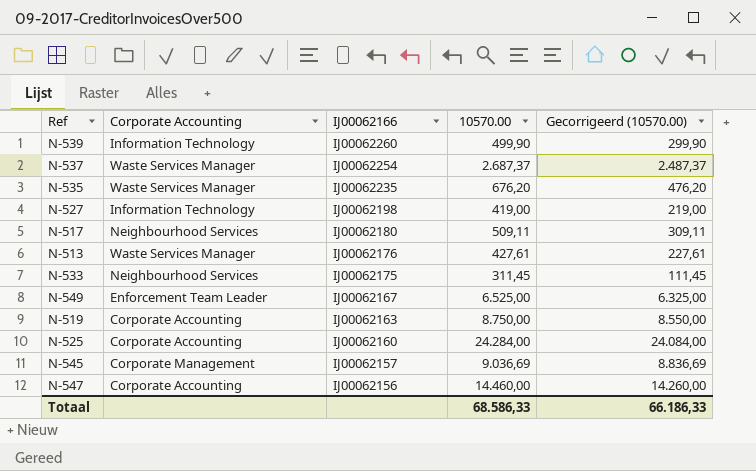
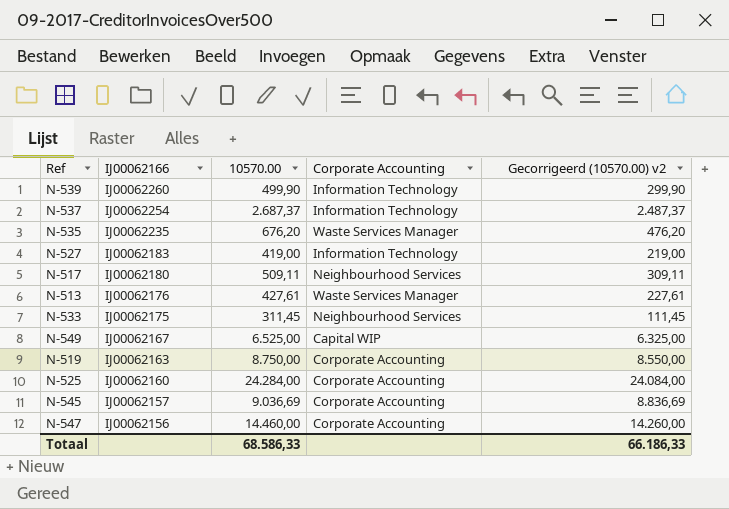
column Corporate Accounting | position: 2 -> 4
column name: Gecorrigeerd (10570.00) -> Gecorrigeerd (10570.00) v2
N-537 | Corporate Accounting: Waste Services Manager -> Information Technology
N-527 | IJ00062166: IJ00062198 -> IJ00062183
N-549 | Corporate Accounting: Enforcement Team Leader -> Capital WIP
N-545 | Corporate Accounting: Corporate Management -> Corporate Accounting

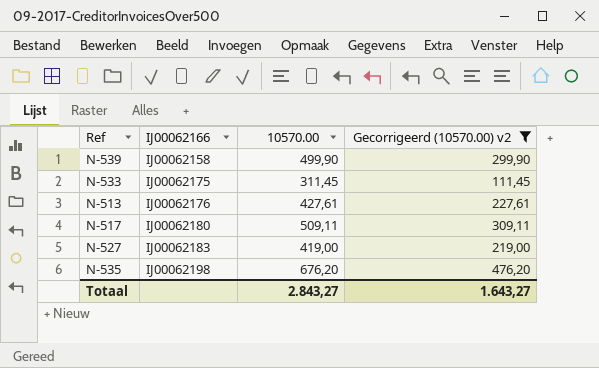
filter: none -> Gecorrigeerd (10570.00) v2 <= 476,20
row order: IJ00062166 descending -> IJ00062166 ascending
column Corporate Accounting | position: 4 -> none
N-539 | IJ00062166: IJ00062260 -> IJ00062158
N-535 | IJ00062166: IJ00062235 -> IJ00062198
Totaal | 10570.00: 68.586,33 -> 2.843,27
Totaal | Gecorrigeerd (10570.00) v2: 66.186,33 -> 1.643,27

